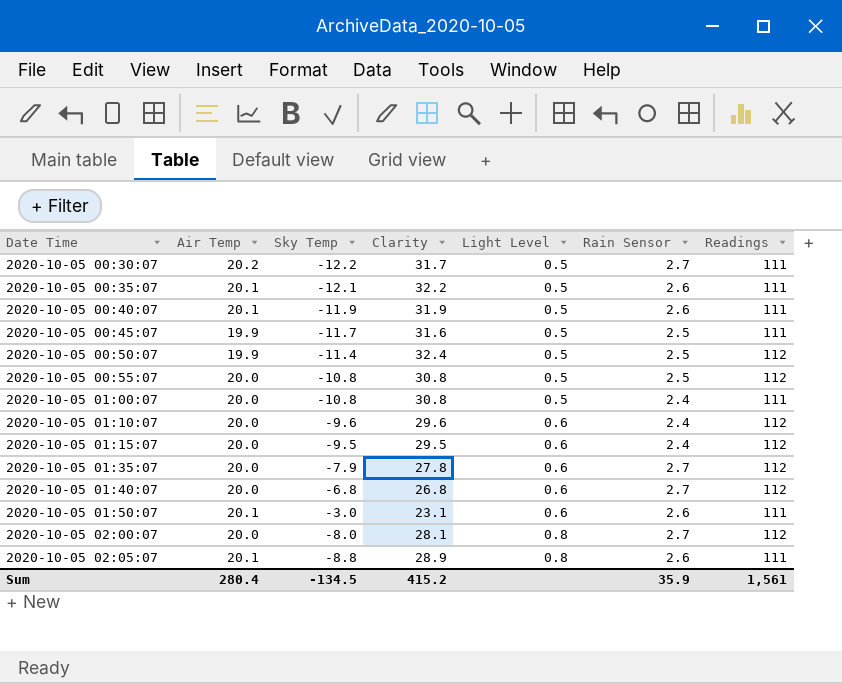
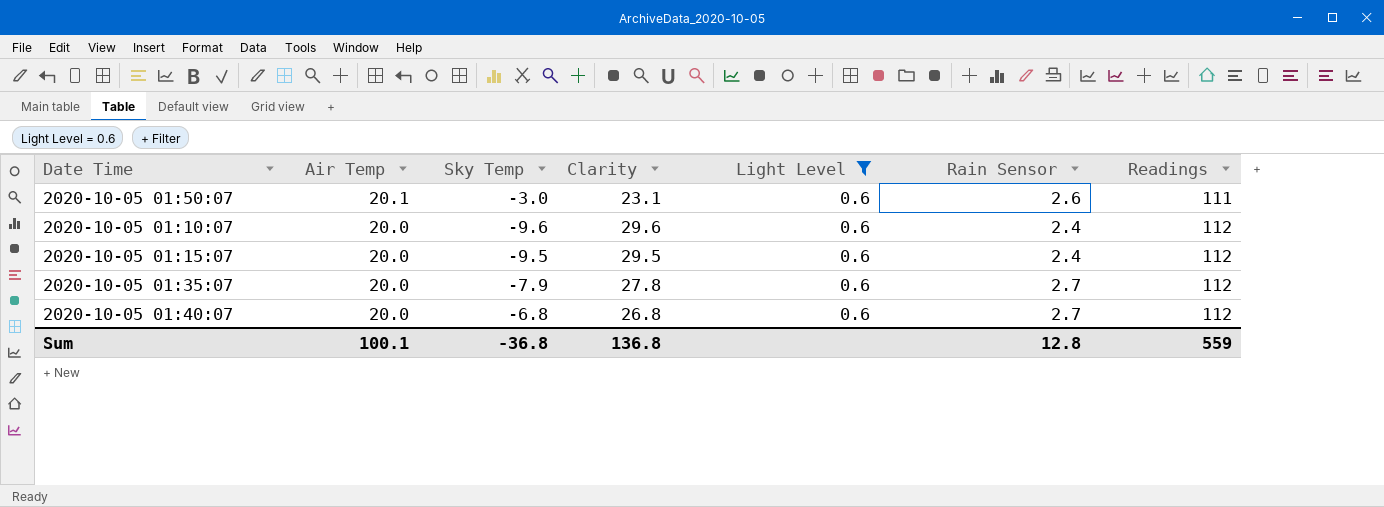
filter: none -> Light Level = 0.6
row order: Date Time ascending -> Air Temp descending
Sum | Air Temp: 280.4 -> 100.1
Sum | Sky Temp: -134.5 -> -36.8
Sum | Clarity: 415.2 -> 136.8
Sum | Rain Sensor: 35.9 -> 12.8
Sum | Readings: 1,561 -> 559

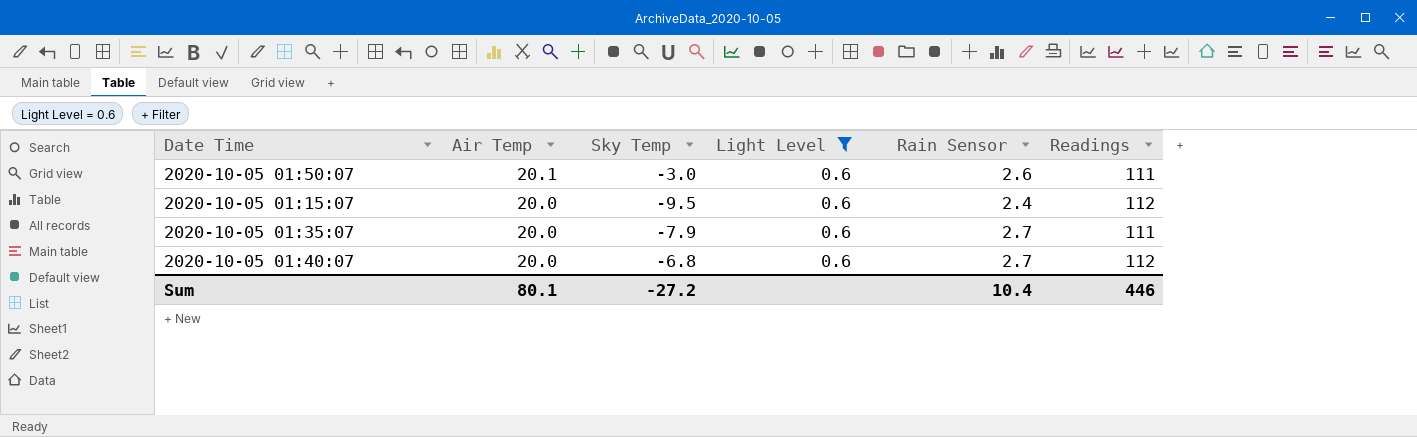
column Clarity | position: 4 -> none
row 2020-10-05 01:10:07: 20.0 | -9.6 | 29.6 | 0.6 | 2.4 | 112 -> none
2020-10-05 01:35:07 | Readings: 112 -> 111
Sum | Air Temp: 100.1 -> 80.1
Sum | Sky Temp: -36.8 -> -27.2
Sum | Rain Sensor: 12.8 -> 10.4
Sum | Readings: 559 -> 446

